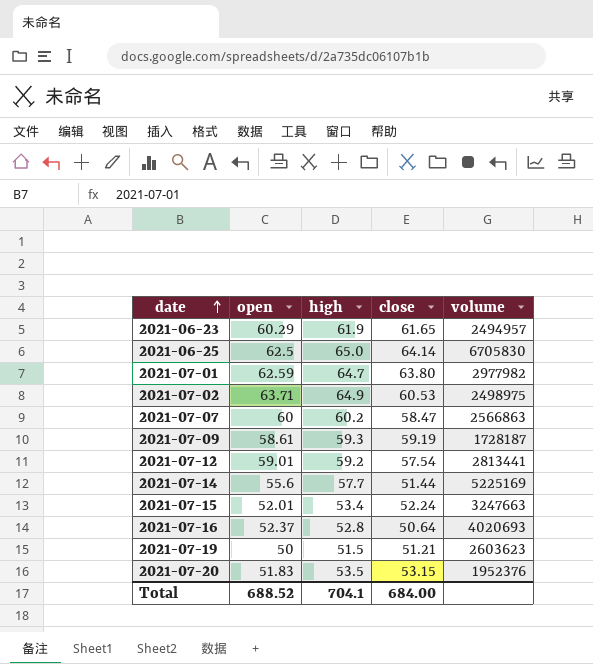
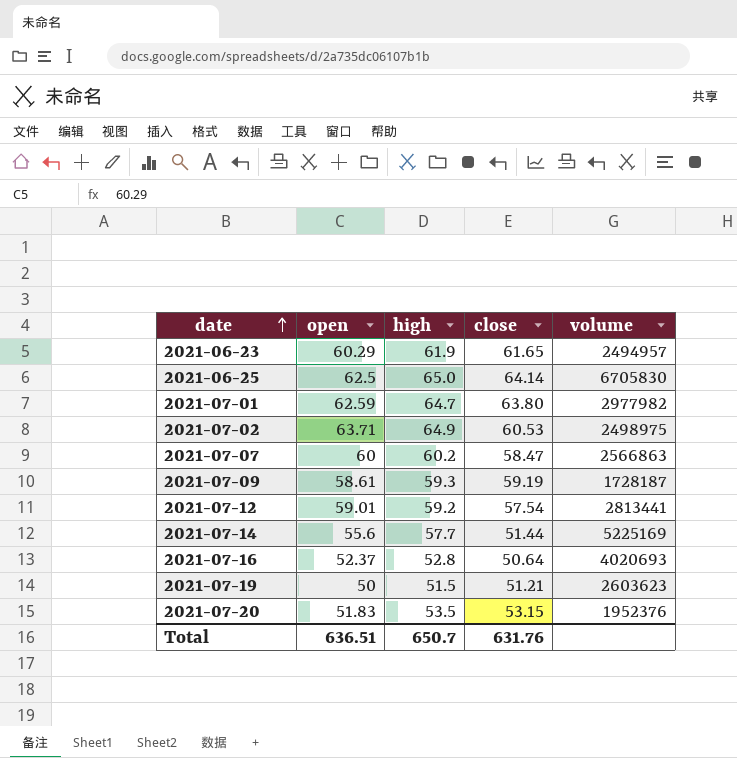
row 2021-07-15: 52.01 | 53.4 | 52.24 | 3247663 -> none
Total | open: 688.52 -> 636.51
Total | high: 704.1 -> 650.7
Total | close: 684.00 -> 631.76

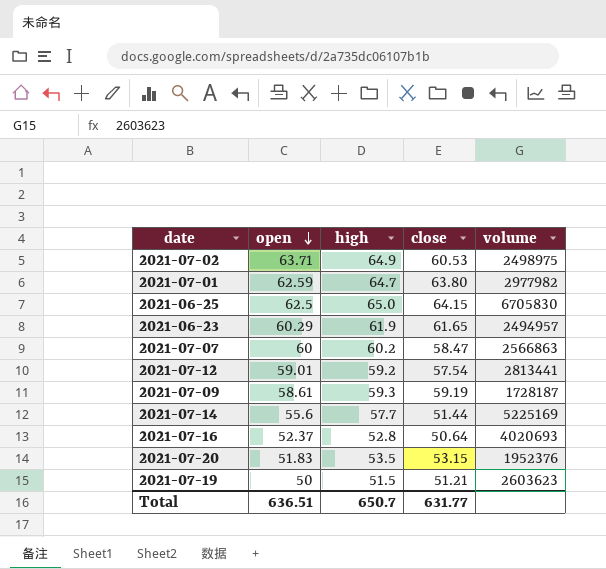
row order: date ascending -> open descending
2021-06-25 | close: 64.14 -> 64.15
Total | close: 631.76 -> 631.77

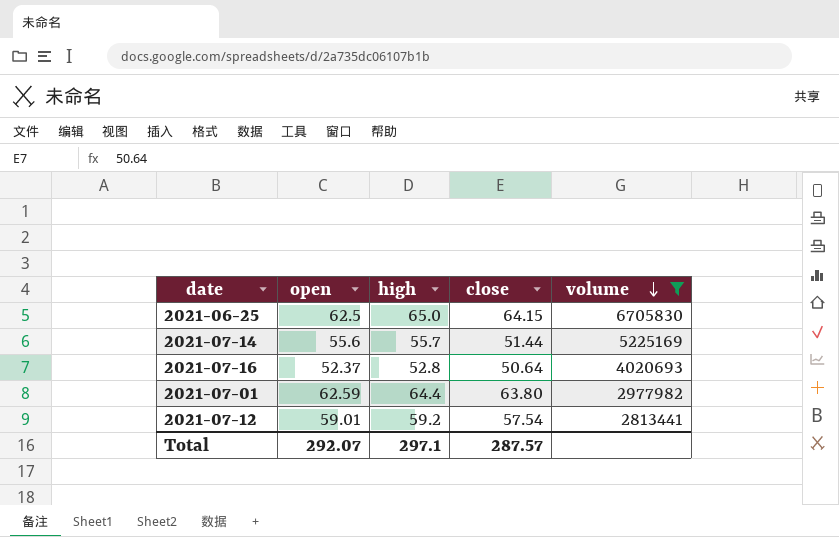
filter: none -> volume >= 2813441
row order: open descending -> volume descending
2021-07-14 | high: 57.7 -> 55.7
2021-07-01 | high: 64.7 -> 64.4
Total | open: 636.51 -> 292.07
Total | high: 650.7 -> 297.1
Total | close: 631.77 -> 287.57

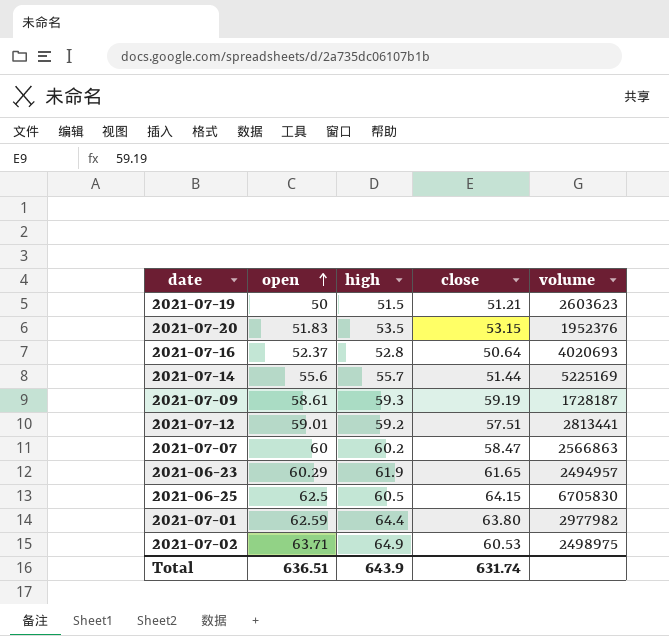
filter: volume >= 2813441 -> none
row order: volume descending -> open ascending
2021-07-12 | close: 57.54 -> 57.51
2021-06-25 | high: 65.0 -> 60.5
Total | open: 292.07 -> 636.51
Total | high: 297.1 -> 643.9
Total | close: 287.57 -> 631.74

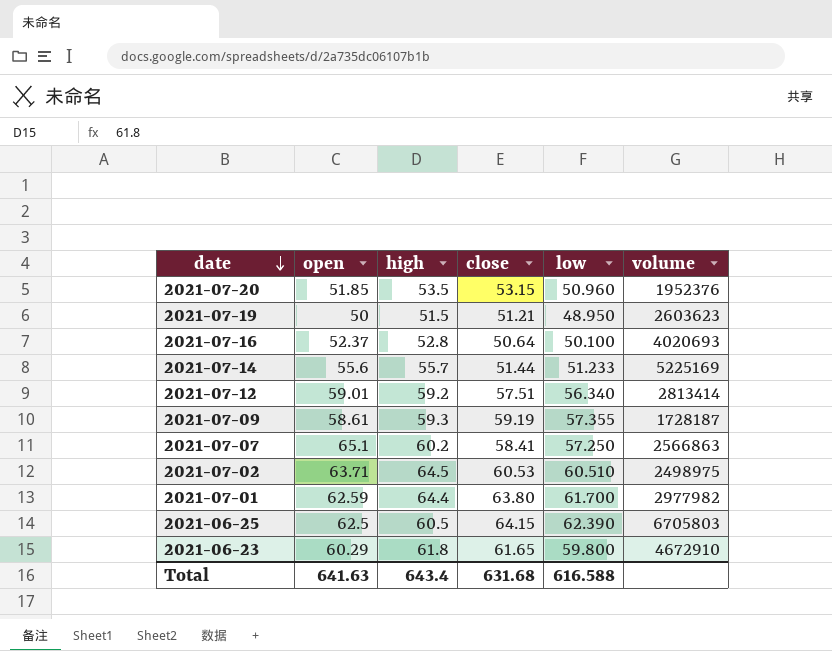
row order: open ascending -> date descending
column low | position: none -> 5
2021-07-20 | open: 51.83 -> 51.85
2021-07-12 | volume: 2813441 -> 2813414
2021-07-07 | open: 60 -> 65.1
2021-07-07 | close: 58.47 -> 58.41
2021-07-02 | high: 64.9 -> 64.5
2021-06-25 | volume: 6705830 -> 6705803
2021-06-23 | high: 61.9 -> 61.8
2021-06-23 | volume: 2494957 -> 4672910
Total | open: 636.51 -> 641.63
Total | high: 643.9 -> 643.4
Total | close: 631.74 -> 631.68

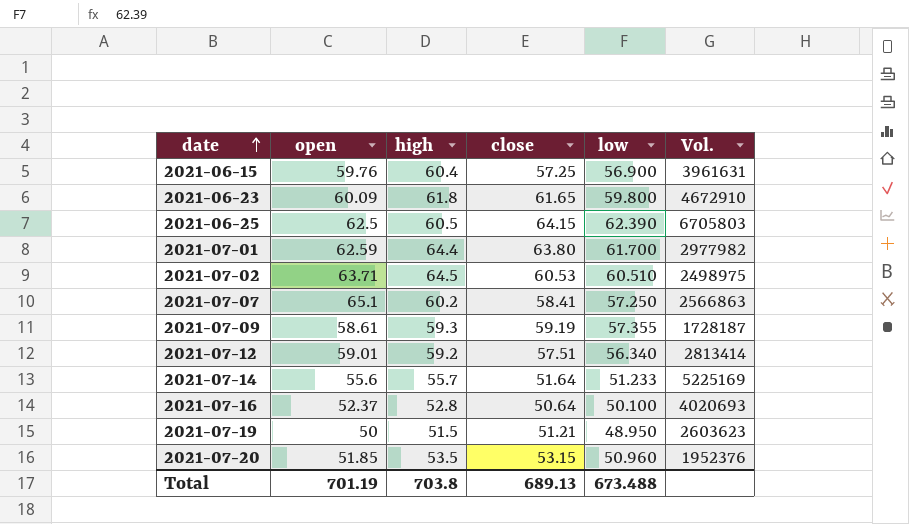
row order: date descending -> date ascending
column name: volume -> Vol.
row 2021-06-15: none -> 59.76 | 60.4 | 57.25 | 56.900 | 3961631
2021-06-23 | open: 60.29 -> 60.09
2021-07-14 | close: 51.44 -> 51.64
Total | open: 641.63 -> 701.19
Total | high: 643.4 -> 703.8
Total | close: 631.68 -> 689.13
Total | low: 616.588 -> 673.488

